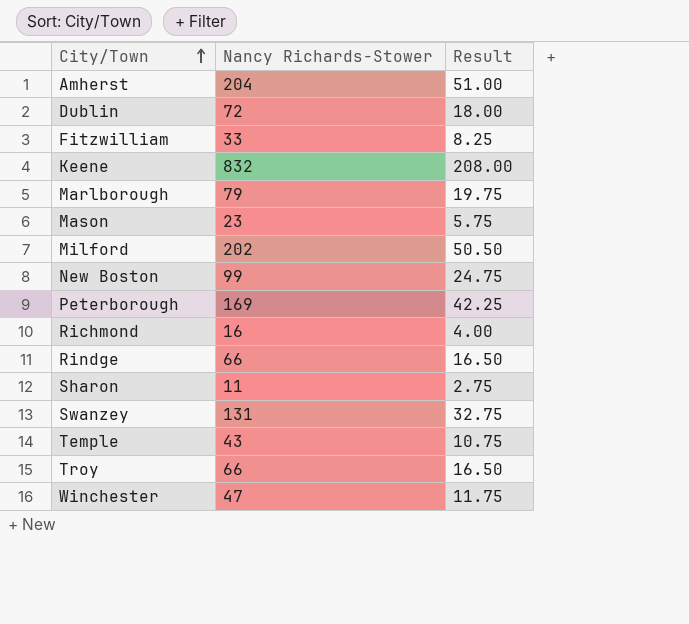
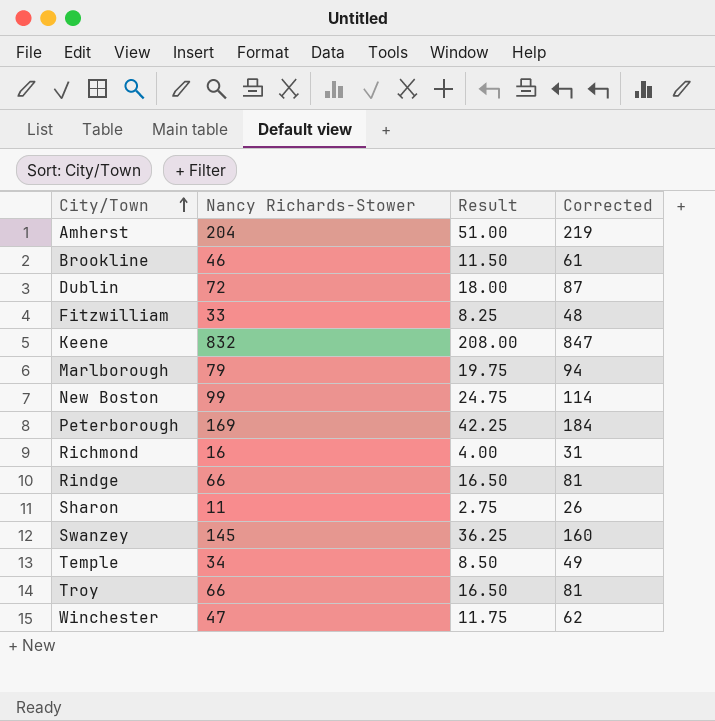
column Corrected | formula: none -> [Nancy Richards-Stower] + 15
row Mason: 23 | 5.75 -> none
row Milford: 202 | 50.50 -> none
row Brookline: none -> 46 | 11.50 | 61
Swanzey | Nancy Richards-Stower: 131 -> 145
Swanzey | Result: 32.75 -> 36.25
Temple | Nancy Richards-Stower: 43 -> 34
Temple | Result: 10.75 -> 8.50

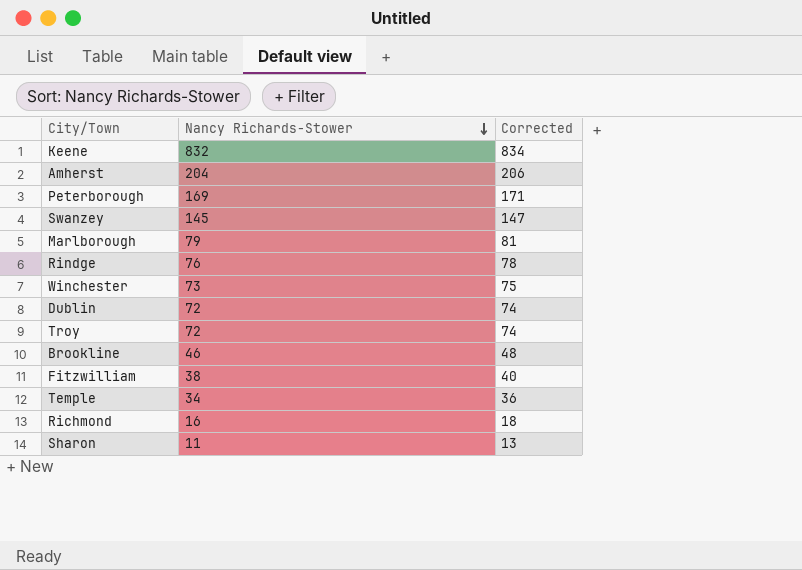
row order: City/Town ascending -> Nancy Richards-Stower descending
column Result | formula: [Nancy Richards-Stower] * 0.25 -> none
column Corrected | formula: [Nancy Richards-Stower] + 15 -> [Nancy Richards-Stower] + 2
row New Boston: 99 | 24.75 | 114 -> none
Rindge | Nancy Richards-Stower: 66 -> 76
Winchester | Nancy Richards-Stower: 47 -> 73
Troy | Nancy Richards-Stower: 66 -> 72
Fitzwilliam | Nancy Richards-Stower: 33 -> 38

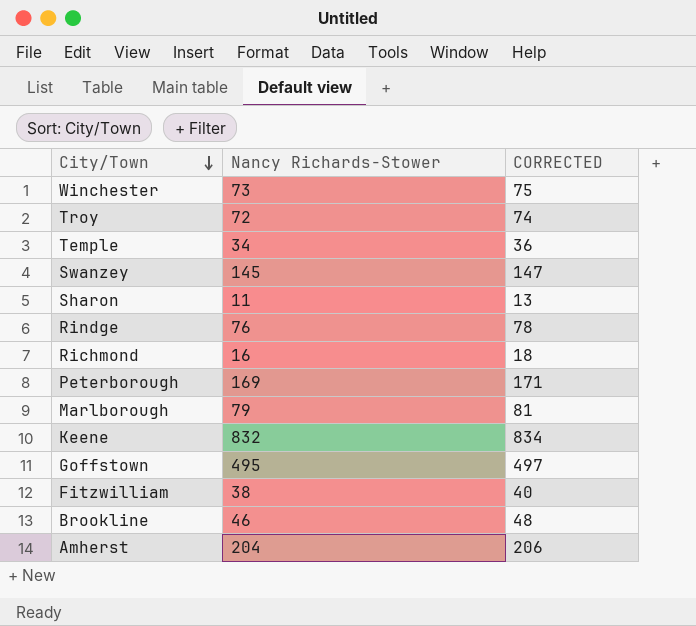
row order: Nancy Richards-Stower descending -> City/Town descending
column name: Corrected -> CORRECTED
row Dublin: 72 | 74 -> none
row Goffstown: none -> 495 | 497

